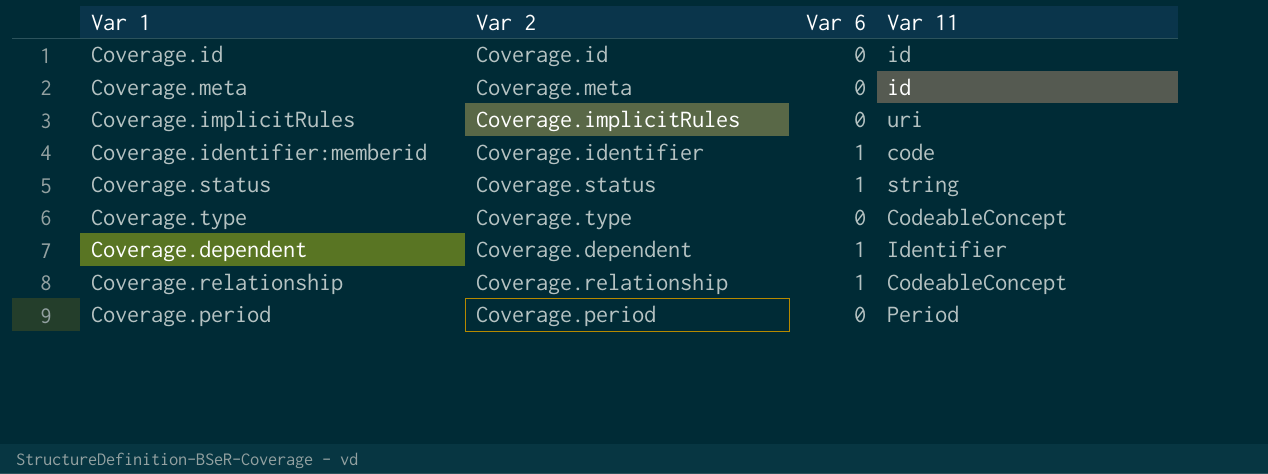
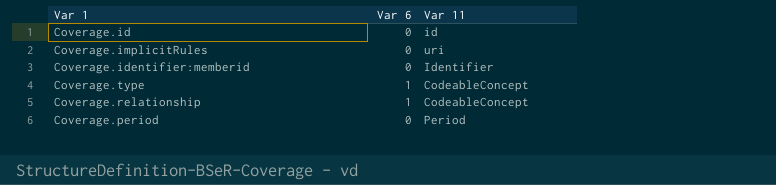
column Var 2 | position: 2 -> none
row Coverage.meta: Coverage.meta | 0 | id -> none
row Coverage.status: Coverage.status | 1 | string -> none
row Coverage.dependent: Coverage.dependent | 1 | Identifier -> none
Coverage.identifier:memberid | Var 6: 1 -> 0
Coverage.identifier:memberid | Var 11: code -> Identifier
Coverage.type | Var 6: 0 -> 1

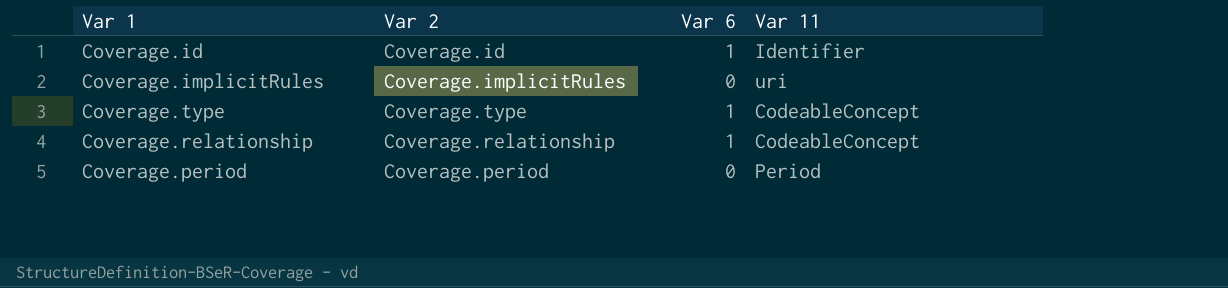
column Var 2 | position: none -> 2
row Coverage.identifier:memberid: 0 | Identifier -> none
Coverage.id | Var 6: 0 -> 1
Coverage.id | Var 11: id -> Identifier

